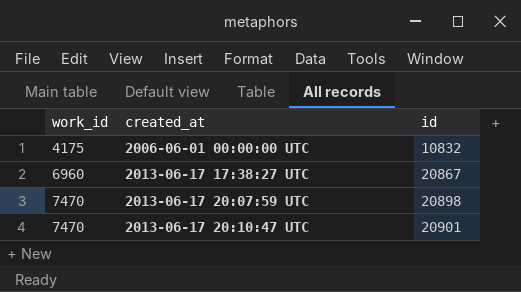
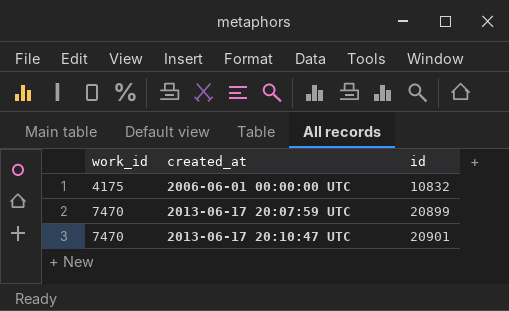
row 2013-06-17 17:38:27 UTC: 6960 | 20867 -> none
2013-06-17 20:07:59 UTC | id: 20898 -> 20899

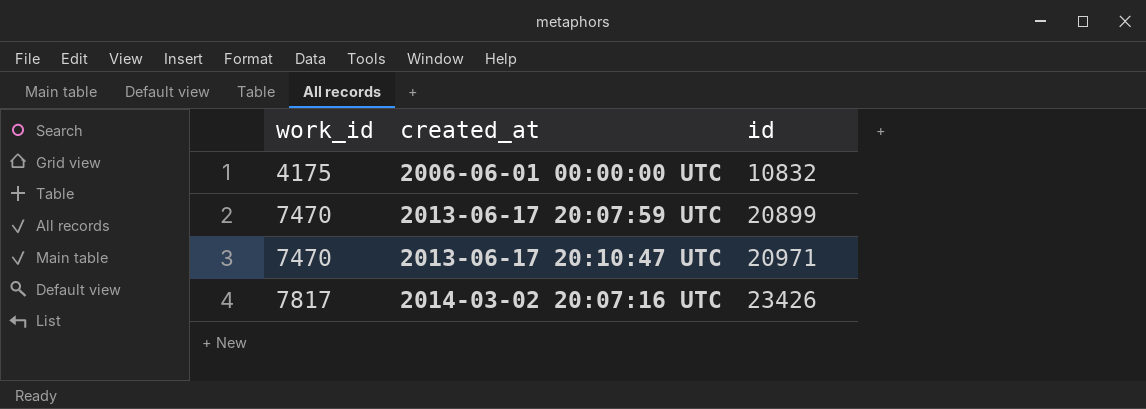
2013-06-17 20:10:47 UTC | id: 20901 -> 20971
row 2014-03-02 20:07:16 UTC: none -> 7817 | 23426

